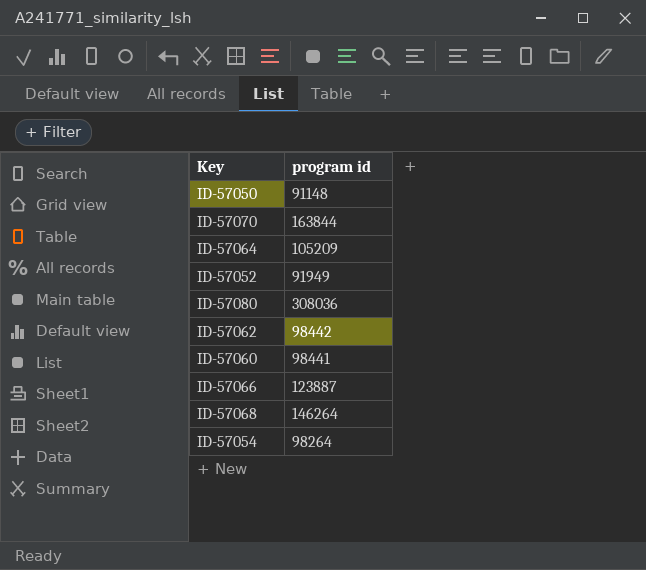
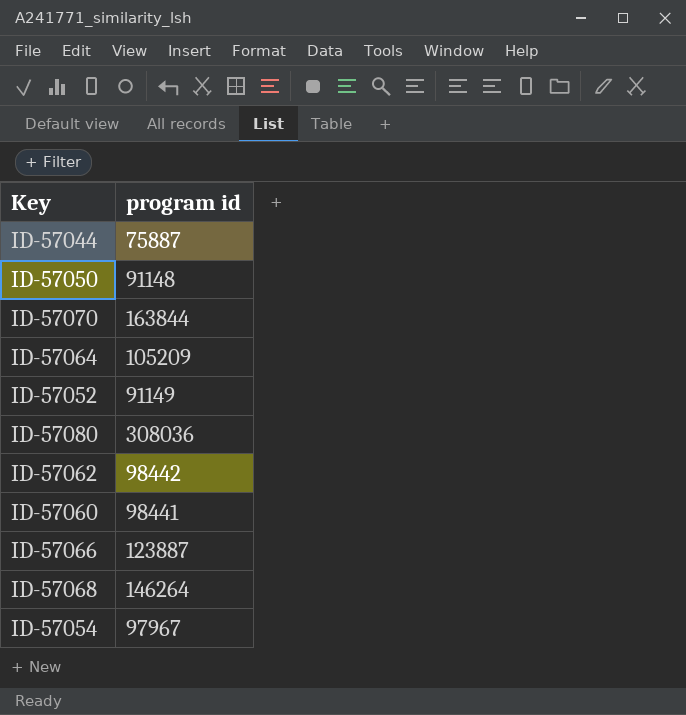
row ID-57044: none -> 75887
ID-57052 | program id: 91949 -> 91149
ID-57054 | program id: 98264 -> 97967

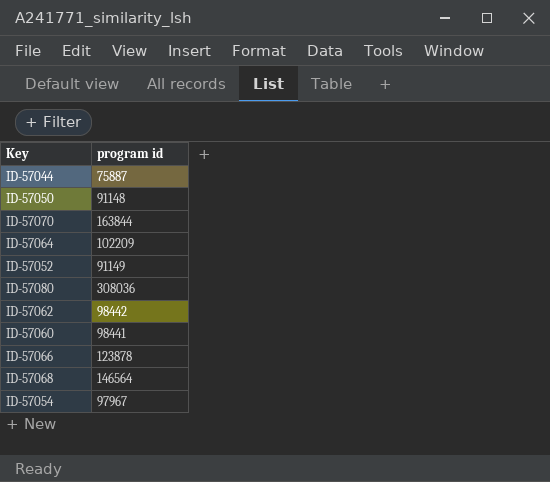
ID-57064 | program id: 105209 -> 102209
ID-57066 | program id: 123887 -> 123878
ID-57068 | program id: 146264 -> 146564

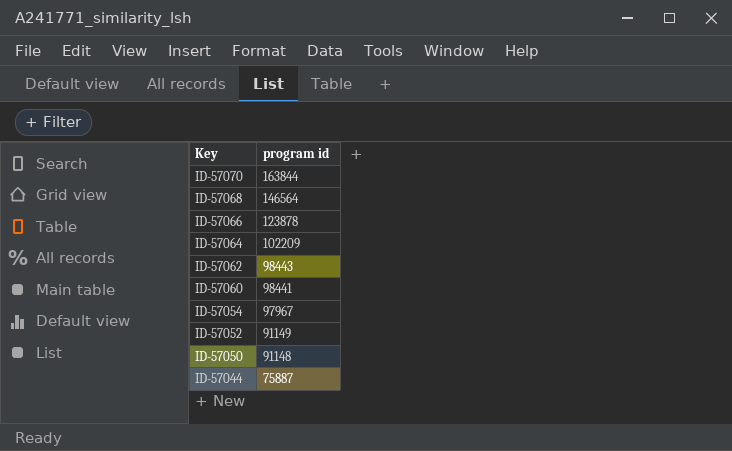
row order: none -> Key descending
row ID-57080: 308036 -> none
ID-57062 | program id: 98442 -> 98443

